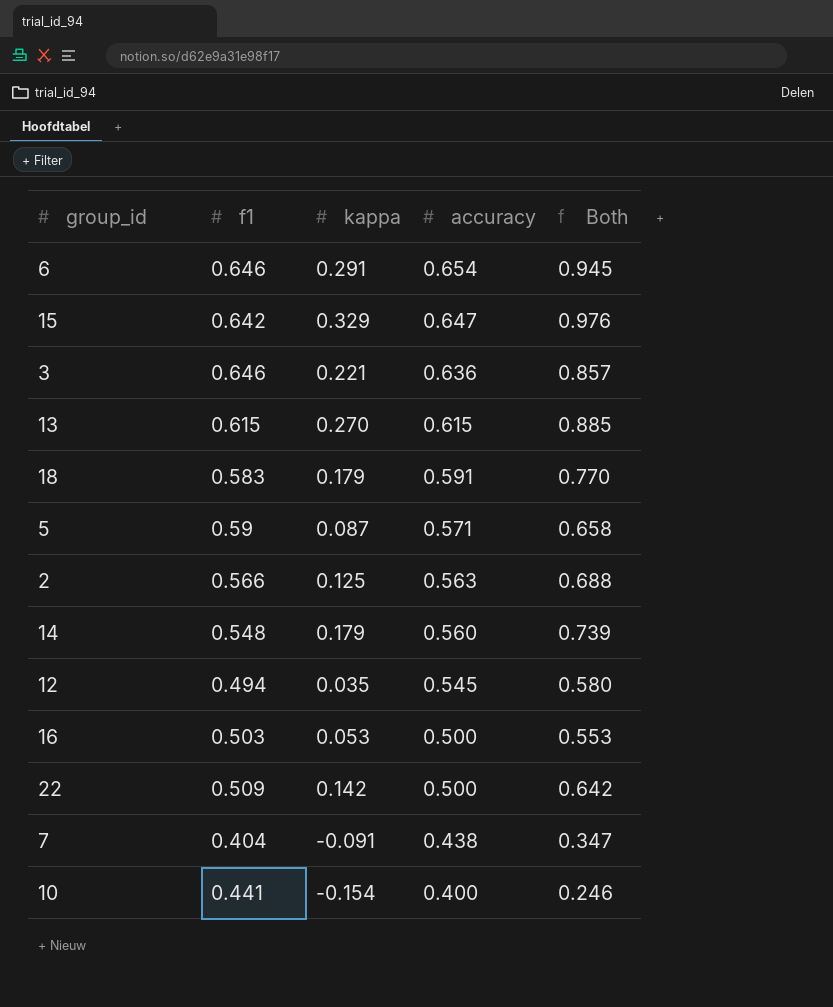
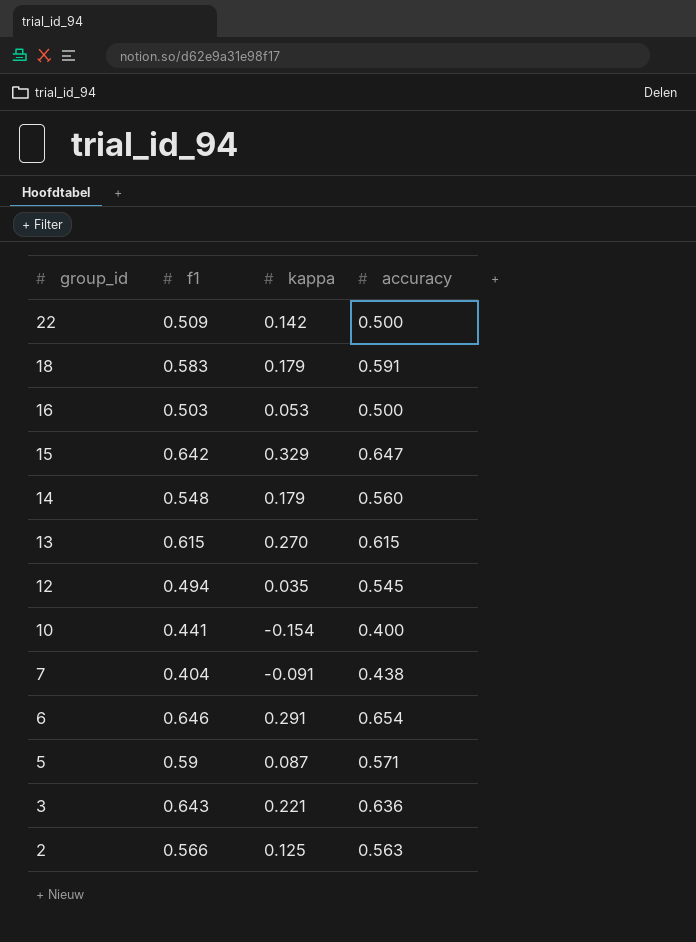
row order: accuracy descending -> group_id descending
column Both | formula: [kappa] + [accuracy] -> none
3 | f1: 0.646 -> 0.643

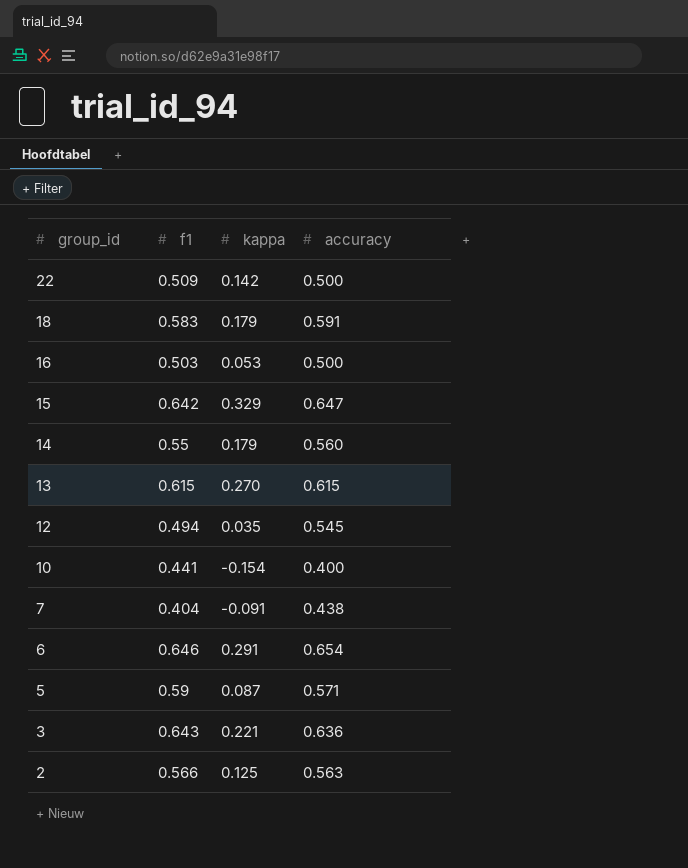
14 | f1: 0.548 -> 0.55

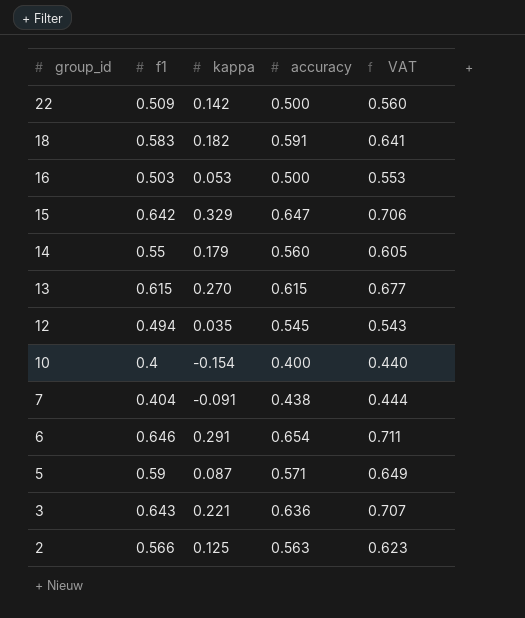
column VAT | formula: none -> [f1] * 1.1
18 | kappa: 0.179 -> 0.182
10 | f1: 0.441 -> 0.4

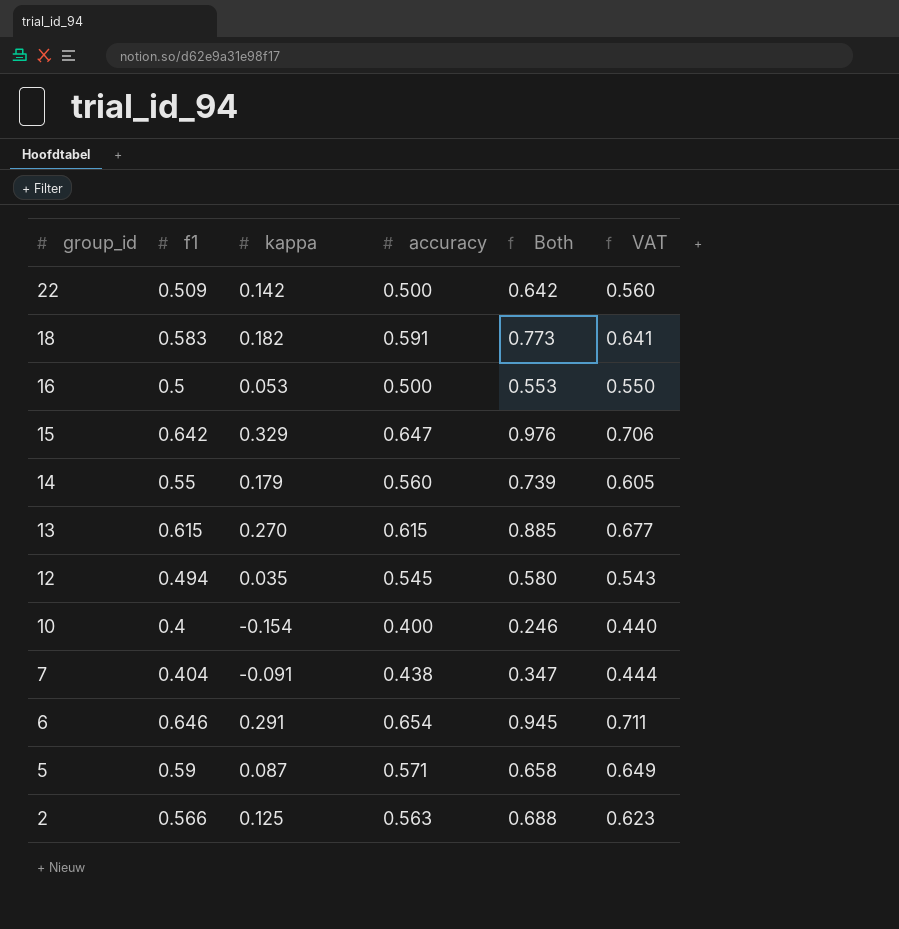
column Both | formula: none -> [kappa] + [accuracy]
row 3: 0.643 | 0.221 | 0.636 | 0.707 -> none
16 | f1: 0.503 -> 0.5
16 | VAT: 0.553 -> 0.550

